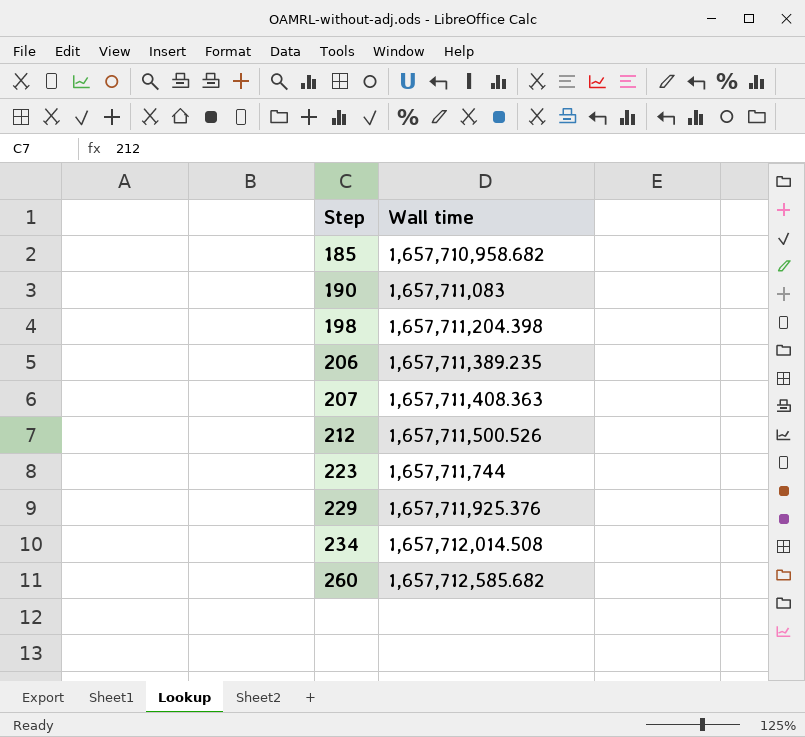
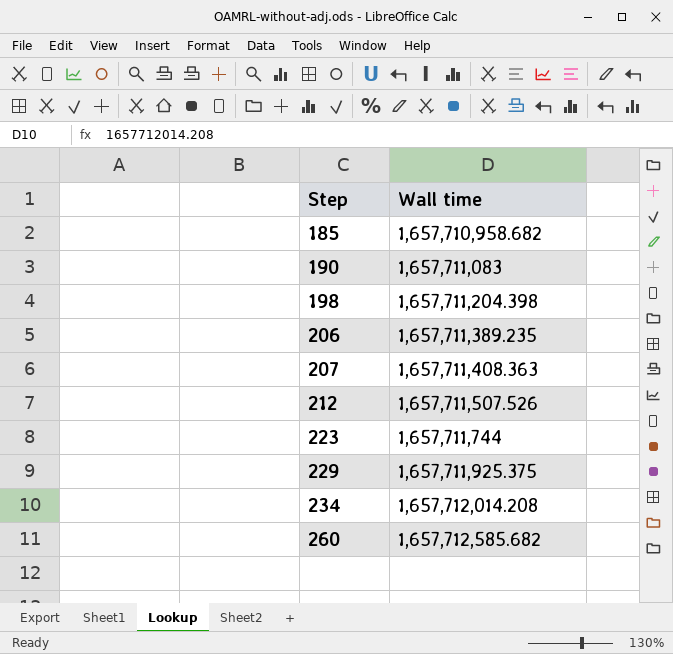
212 | Wall time: 1,657,711,500.526 -> 1,657,711,507.526
229 | Wall time: 1,657,711,925.376 -> 1,657,711,925.375
234 | Wall time: 1,657,712,014.508 -> 1,657,712,014.208

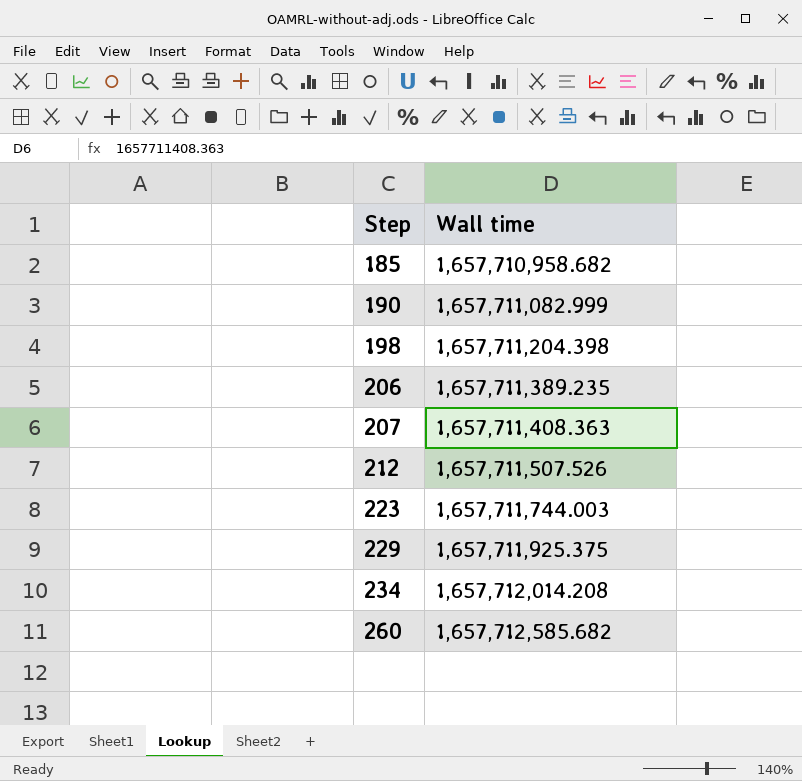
190 | Wall time: 1,657,711,083 -> 1,657,711,082.999
223 | Wall time: 1,657,711,744 -> 1,657,711,744.003

